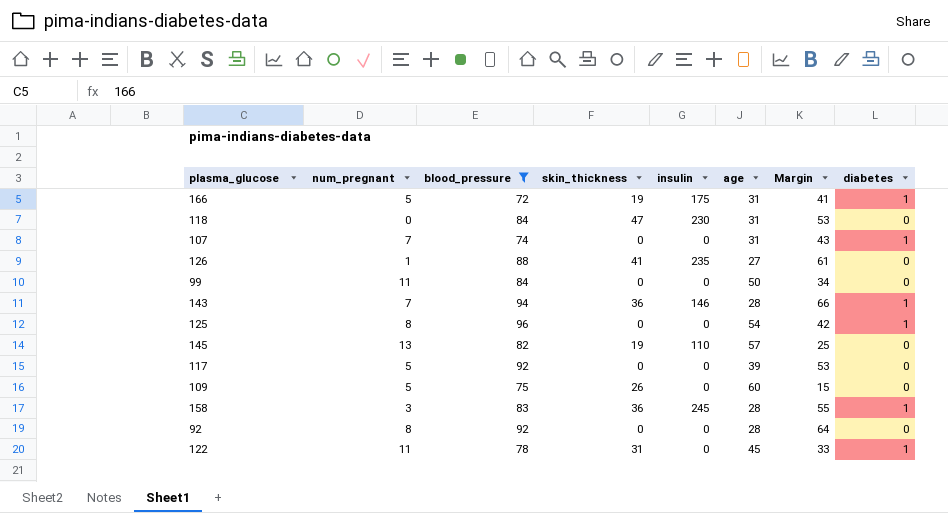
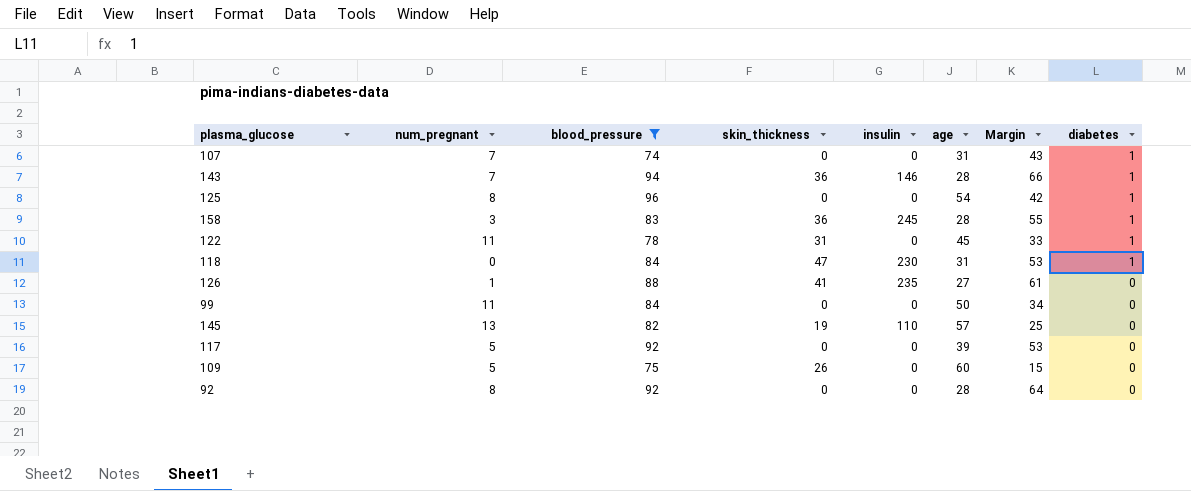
row order: none -> diabetes descending
row 166: 5 | 72 | 19 | 175 | 31 | 41 | 1 -> none
118 | diabetes: 0 -> 1

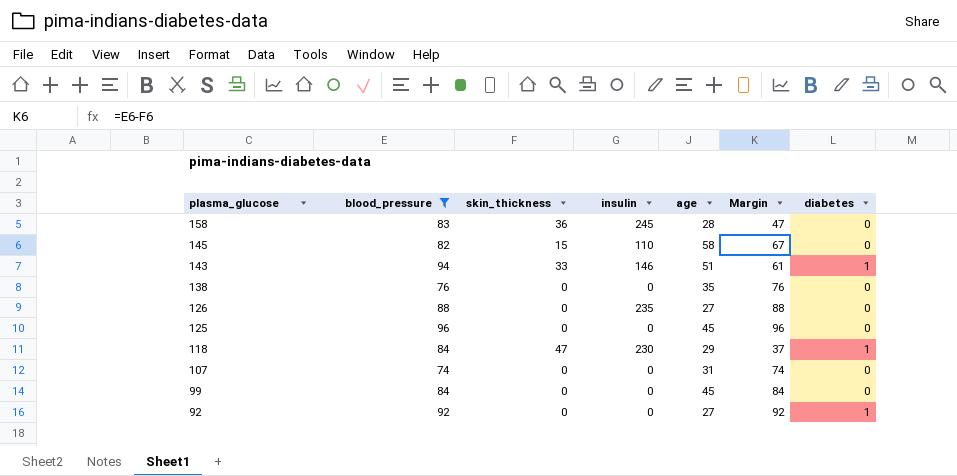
row order: diabetes descending -> plasma_glucose descending
column num_pregnant | position: 2 -> none
column Margin | formula: [blood_pressure] - [age] -> [blood_pressure] - [skin_thickness]
row 122: 11 | 78 | 31 | 0 | 45 | 33 | 1 -> none
row 117: 5 | 92 | 0 | 0 | 39 | 53 | 0 -> none
row 109: 5 | 75 | 26 | 0 | 60 | 15 | 0 -> none
158 | diabetes: 1 -> 0
145 | skin_thickness: 19 -> 15
145 | age: 57 -> 58
143 | skin_thickness: 36 -> 33
143 | age: 28 -> 51
row 138: none -> 76 | 0 | 0 | 35 | 76 | 0
126 | skin_thickness: 41 -> 0
125 | age: 54 -> 45
125 | diabetes: 1 -> 0
118 | age: 31 -> 29
107 | diabetes: 1 -> 0
99 | age: 50 -> 45
92 | age: 28 -> 27
92 | diabetes: 0 -> 1

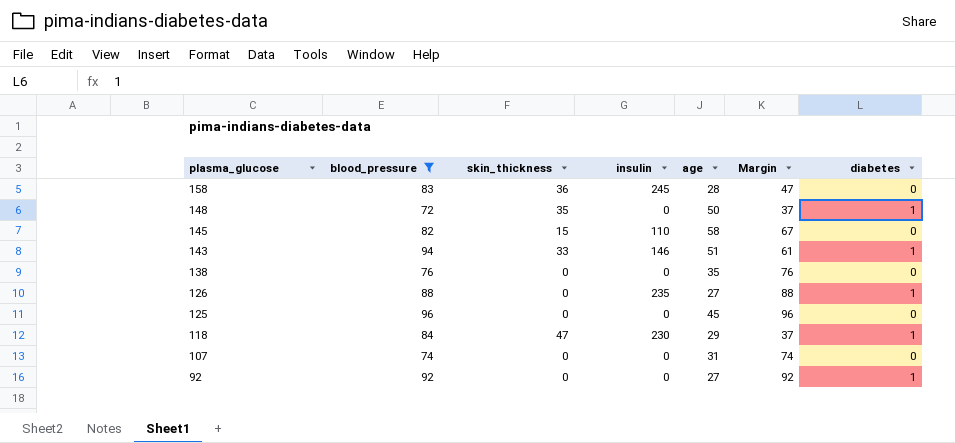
row 99: 84 | 0 | 0 | 45 | 84 | 0 -> none
row 148: none -> 72 | 35 | 0 | 50 | 37 | 1
126 | diabetes: 0 -> 1

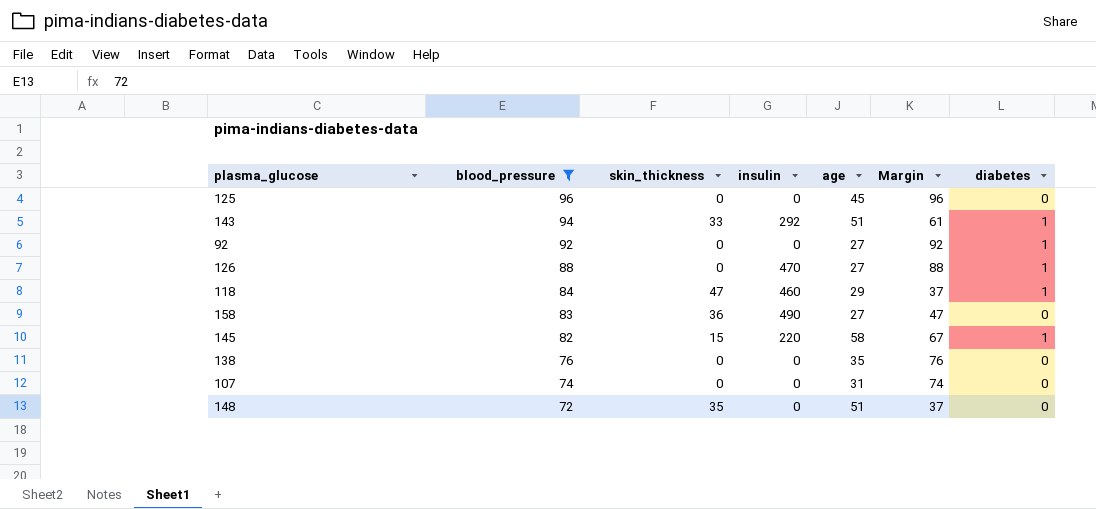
row order: plasma_glucose descending -> blood_pressure descending
143 | insulin: 146 -> 292
126 | insulin: 235 -> 470
118 | insulin: 230 -> 460
158 | insulin: 245 -> 490
158 | age: 28 -> 27
145 | insulin: 110 -> 220
145 | diabetes: 0 -> 1
148 | age: 50 -> 51
148 | diabetes: 1 -> 0

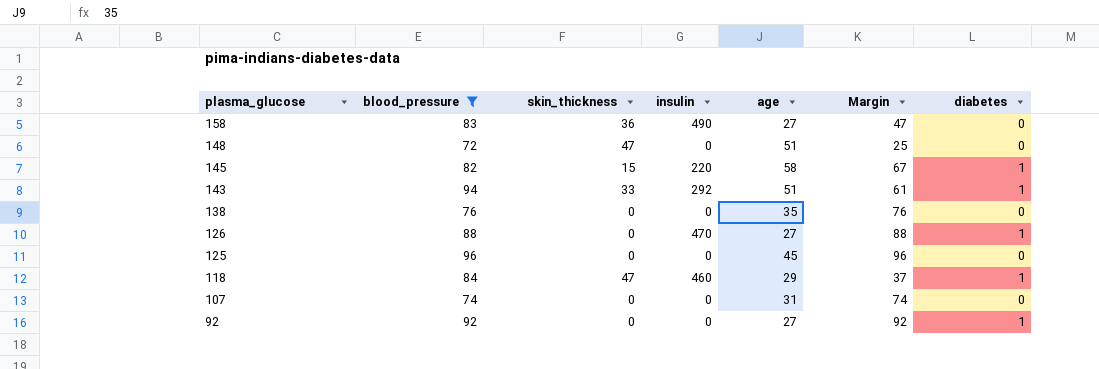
row order: blood_pressure descending -> plasma_glucose descending
148 | skin_thickness: 35 -> 47
148 | Margin: 37 -> 25

